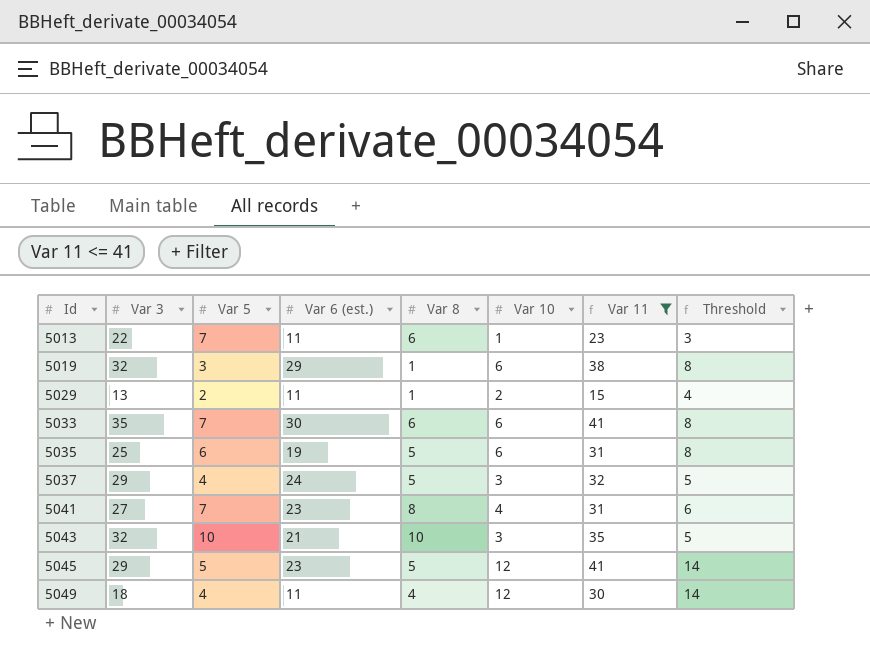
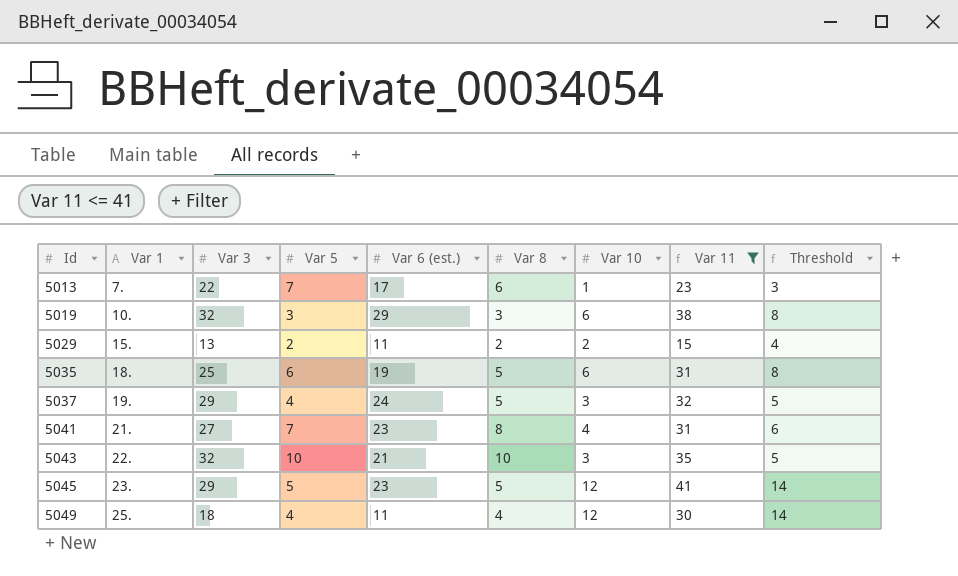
column Var 1 | position: none -> 2
row 5033: 35 | 7 | 30 | 6 | 6 | 41 | 8 -> none
5013 | Var 6 (est.): 11 -> 17
5019 | Var 8: 1 -> 3
5029 | Var 8: 1 -> 2

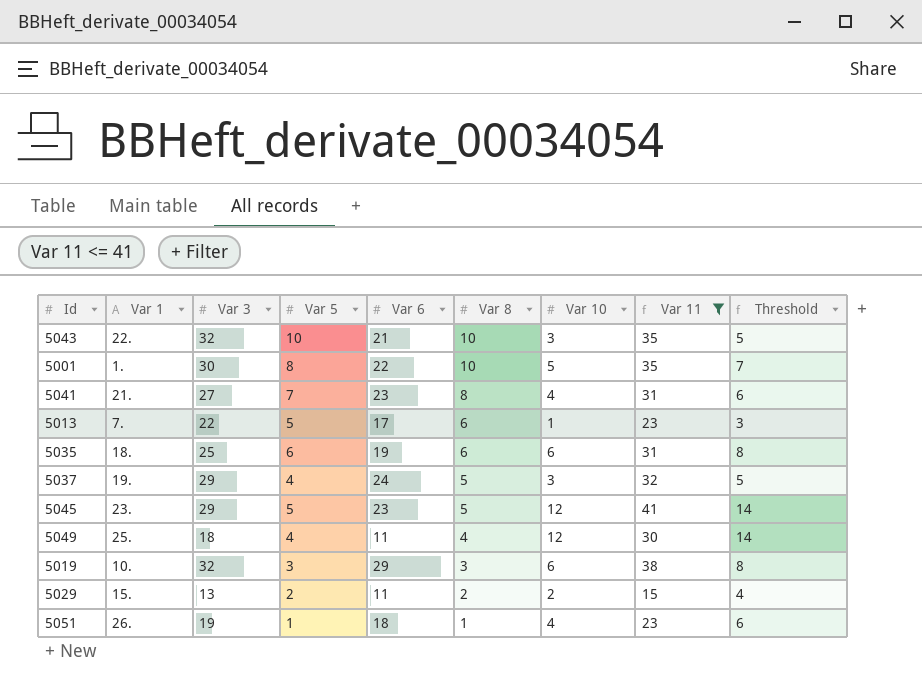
row order: Id ascending -> Var 8 descending
column name: Var 6 (est.) -> Var 6
row 5001: none -> 1. | 30 | 8 | 22 | 10 | 5 | 35 | 7
5013 | Var 5: 7 -> 5
5035 | Var 8: 5 -> 6
row 5051: none -> 26. | 19 | 1 | 18 | 1 | 4 | 23 | 6

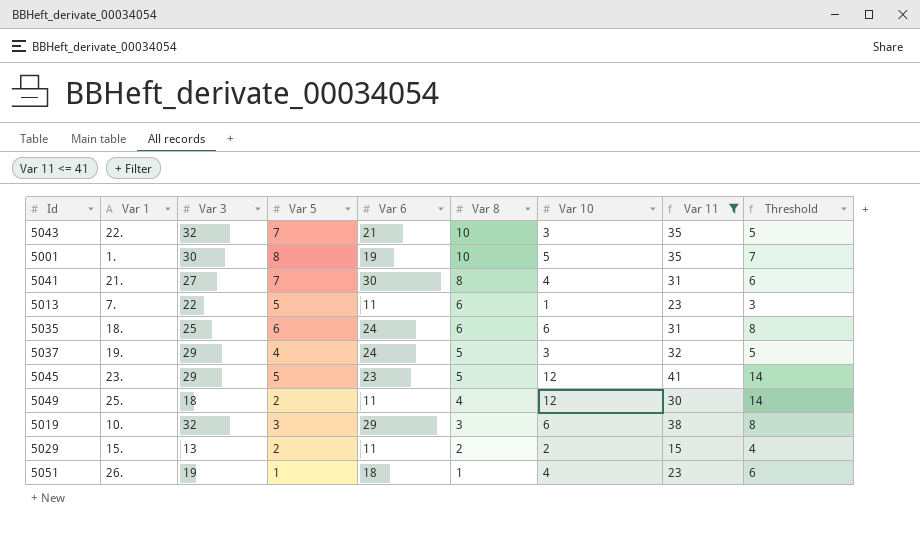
5043 | Var 5: 10 -> 7
5001 | Var 6: 22 -> 19
5041 | Var 6: 23 -> 30
5013 | Var 6: 17 -> 11
5035 | Var 6: 19 -> 24
5049 | Var 5: 4 -> 2

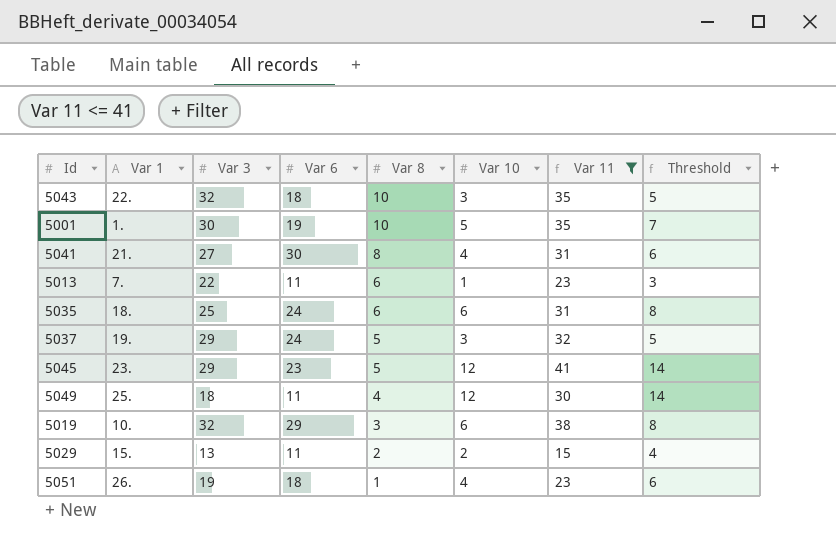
column Var 5 | position: 4 -> none
5043 | Var 6: 21 -> 18

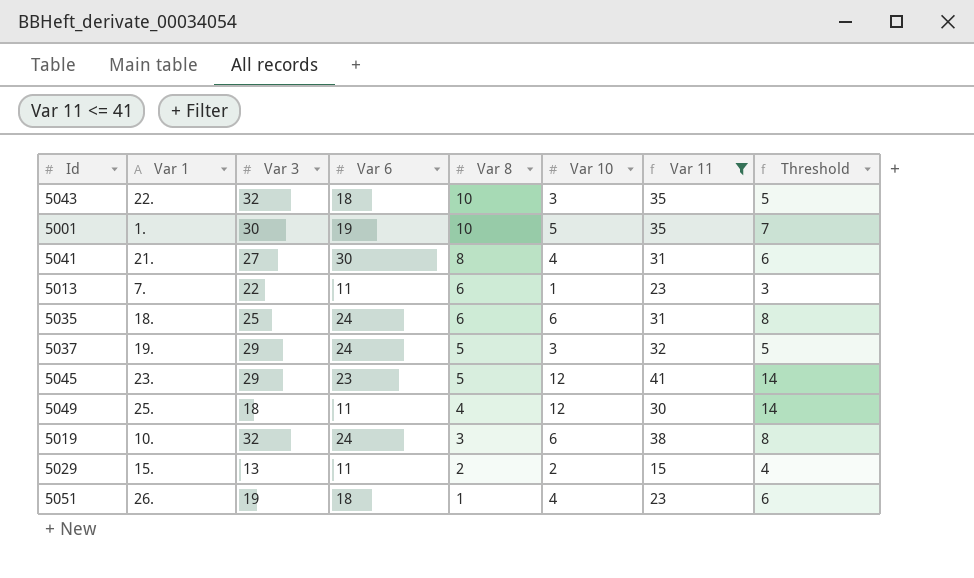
5019 | Var 6: 29 -> 24

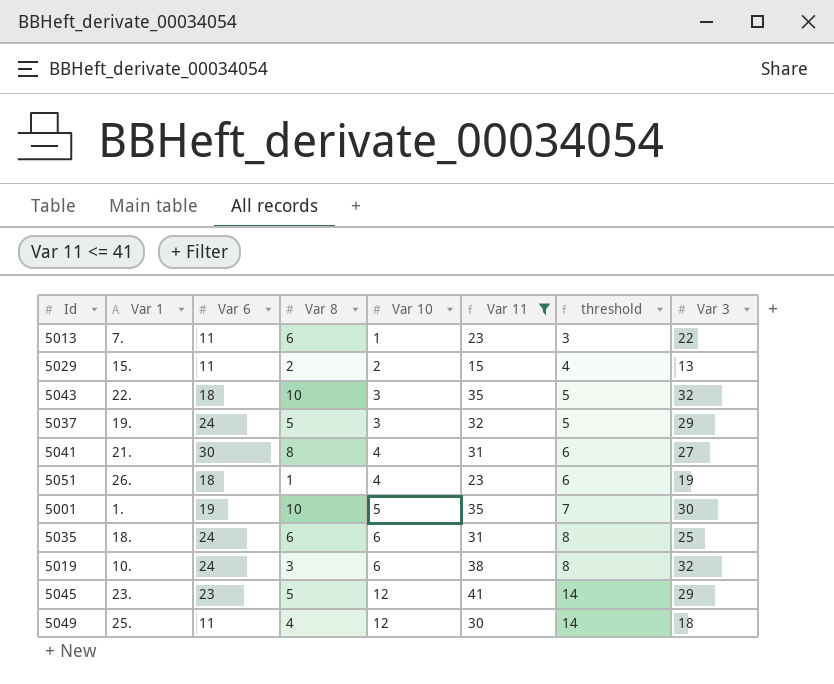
row order: Var 8 descending -> Var 10 ascending
column name: Threshold -> threshold
column Var 3 | position: 3 -> 8

